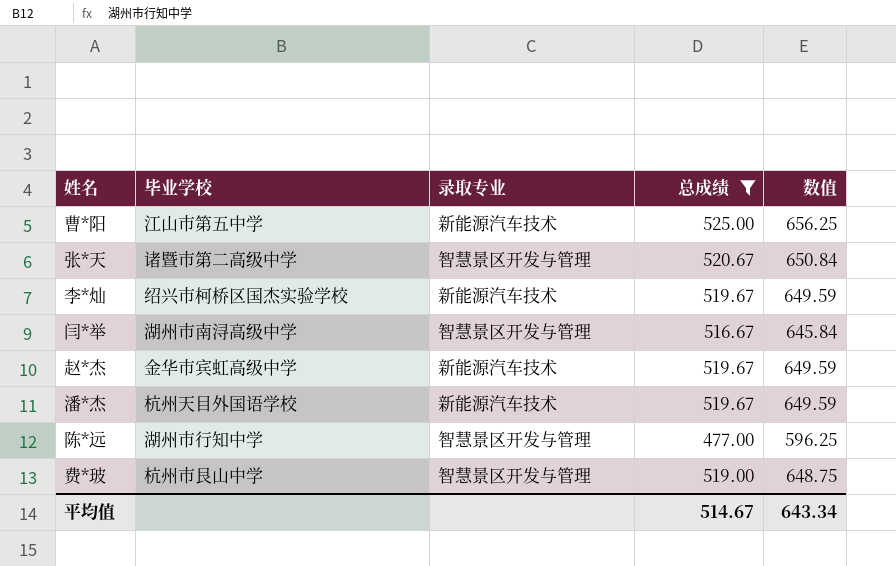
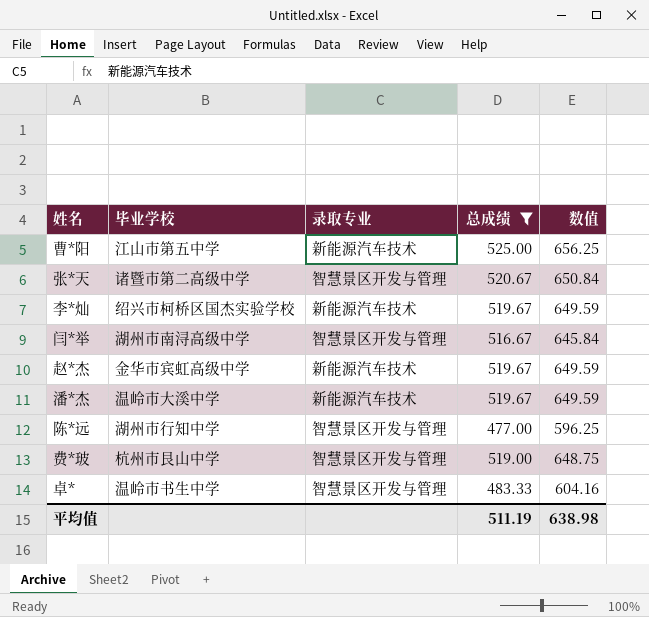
潘*杰 | 毕业学校: 杭州天目外国语学校 -> 温岭市大溪中学
row 卓*: none -> 温岭市书生中学 | 智慧景区开发与管理 | 483.33 | 604.16
平均值 | 总成绩: 514.67 -> 511.19
平均值 | 数值: 643.34 -> 638.98

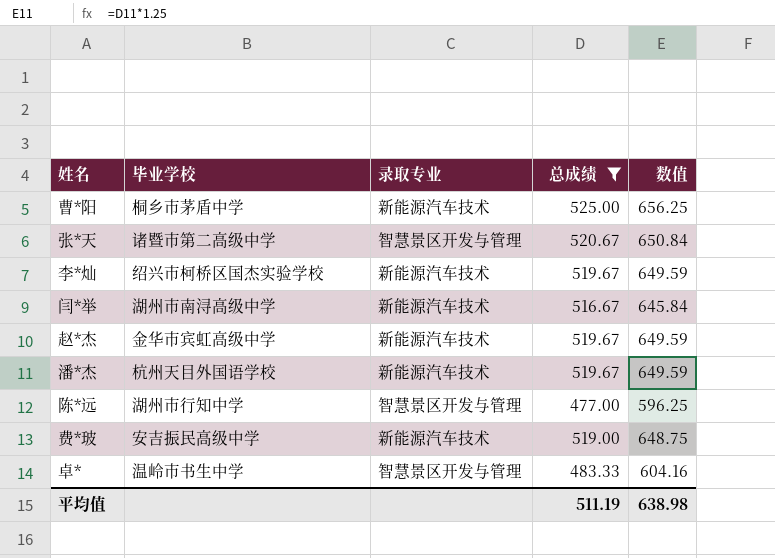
曹*阳 | 毕业学校: 江山市第五中学 -> 桐乡市茅盾中学
闫*举 | 录取专业: 智慧景区开发与管理 -> 新能源汽车技术
潘*杰 | 毕业学校: 温岭市大溪中学 -> 杭州天目外国语学校
费*玻 | 毕业学校: 杭州市艮山中学 -> 安吉振民高级中学
费*玻 | 录取专业: 智慧景区开发与管理 -> 新能源汽车技术

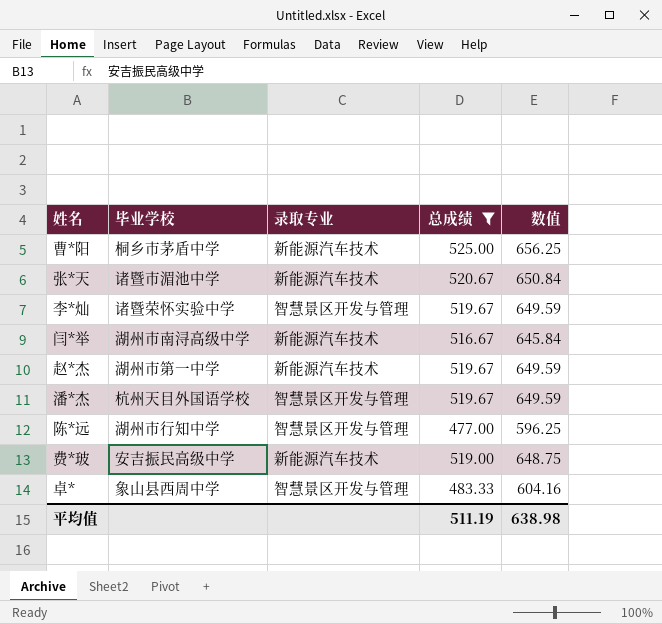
张*天 | 毕业学校: 诸暨市第二高级中学 -> 诸暨市湄池中学
张*天 | 录取专业: 智慧景区开发与管理 -> 新能源汽车技术
李*灿 | 毕业学校: 绍兴市柯桥区国杰实验学校 -> 诸暨荣怀实验中学
李*灿 | 录取专业: 新能源汽车技术 -> 智慧景区开发与管理
赵*杰 | 毕业学校: 金华市宾虹高级中学 -> 湖州市第一中学
潘*杰 | 录取专业: 新能源汽车技术 -> 智慧景区开发与管理
卓* | 毕业学校: 温岭市书生中学 -> 象山县西周中学

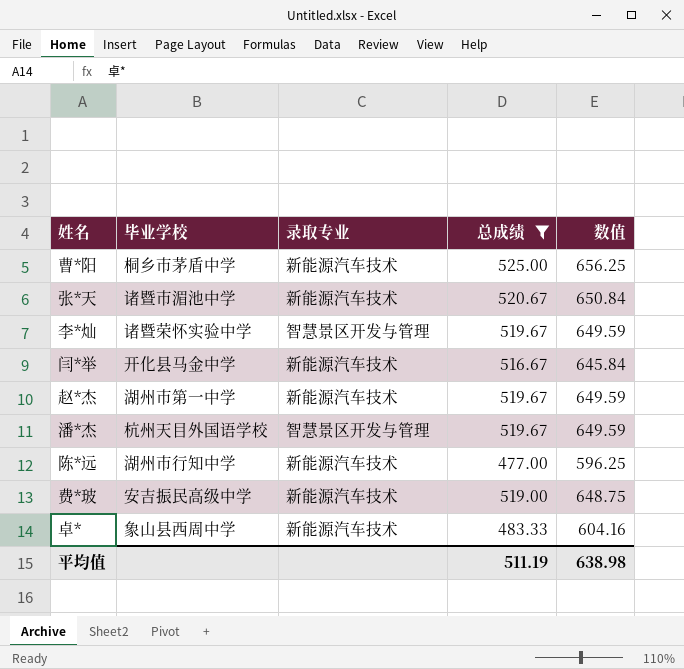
闫*举 | 毕业学校: 湖州市南浔高级中学 -> 开化县马金中学
陈*远 | 录取专业: 智慧景区开发与管理 -> 新能源汽车技术
卓* | 录取专业: 智慧景区开发与管理 -> 新能源汽车技术

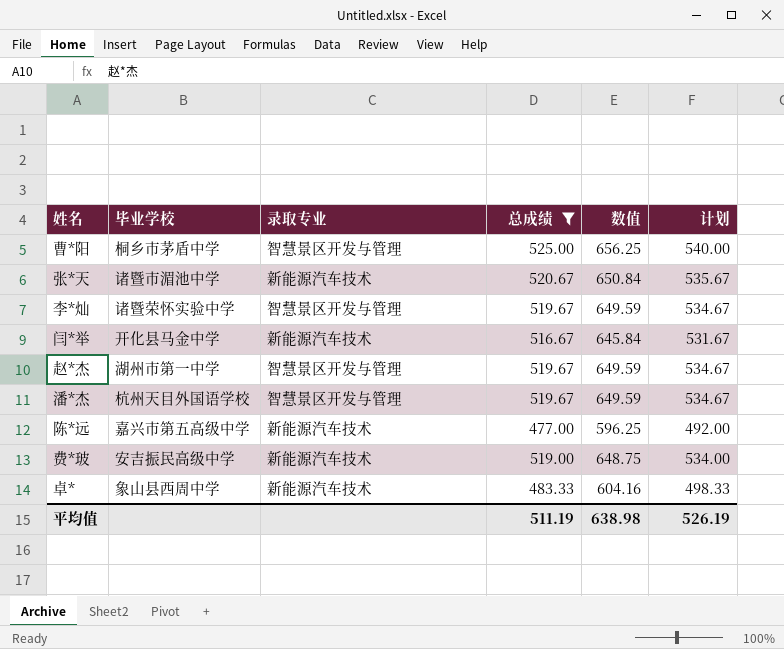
column 计划 | formula: none -> [总成绩] + 15
曹*阳 | 录取专业: 新能源汽车技术 -> 智慧景区开发与管理
赵*杰 | 录取专业: 新能源汽车技术 -> 智慧景区开发与管理
陈*远 | 毕业学校: 湖州市行知中学 -> 嘉兴市第五高级中学

